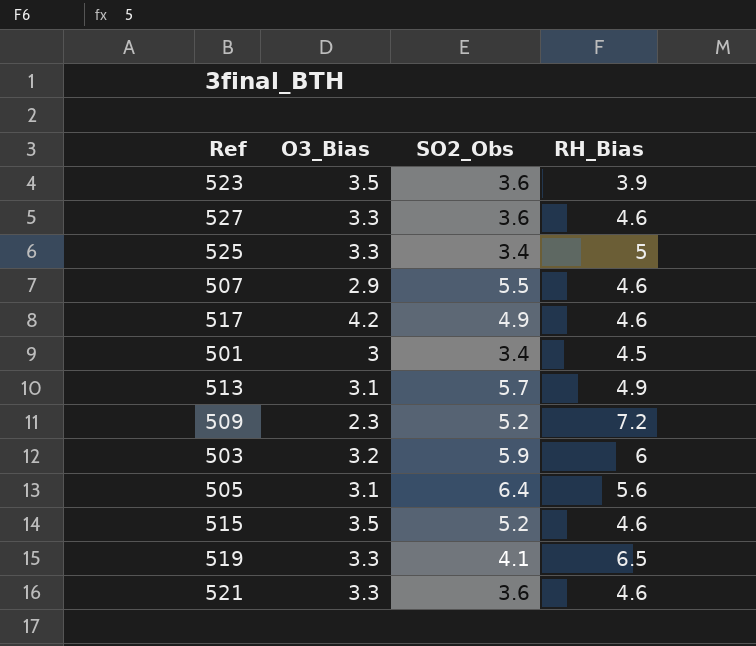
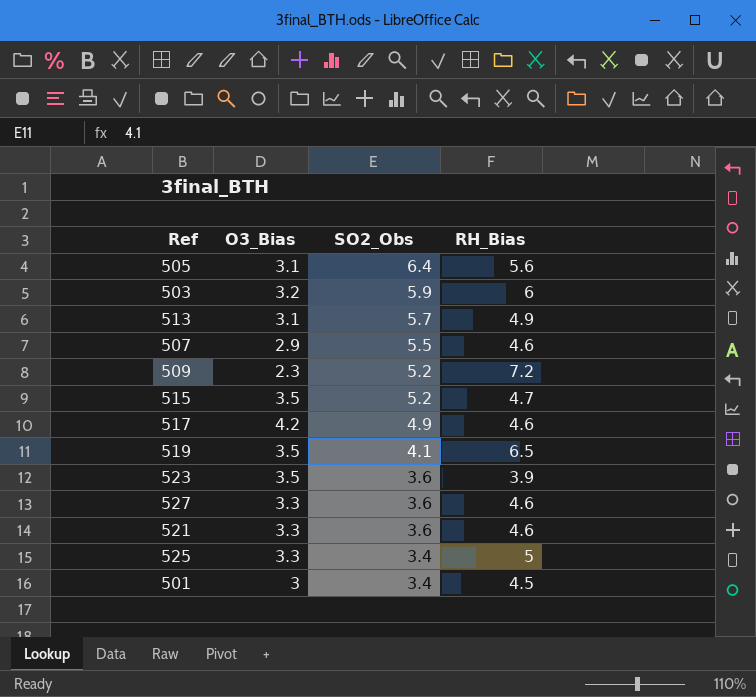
row order: none -> SO2_Obs descending
515 | RH_Bias: 4.6 -> 4.7
519 | O3_Bias: 3.3 -> 3.5

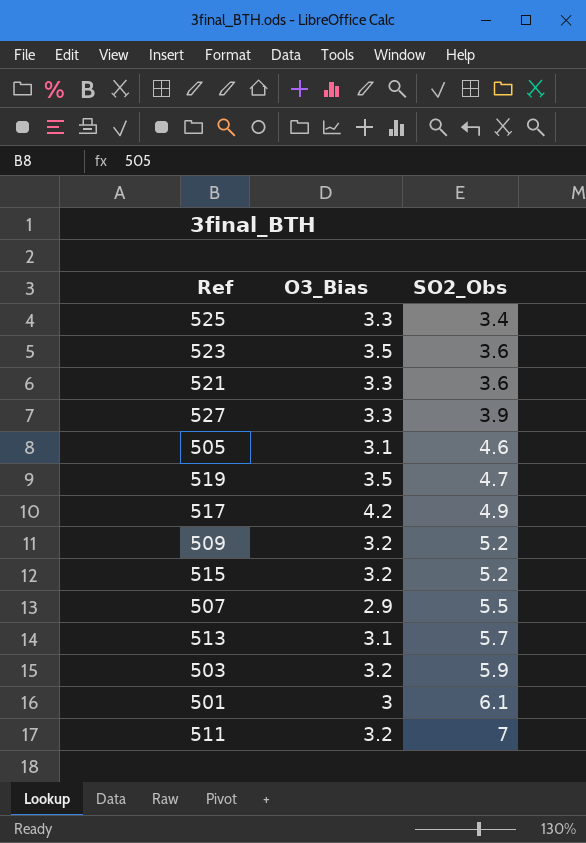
row order: SO2_Obs descending -> SO2_Obs ascending
column RH_Bias | position: 4 -> none
527 | SO2_Obs: 3.6 -> 3.9
505 | SO2_Obs: 6.4 -> 4.6
519 | SO2_Obs: 4.1 -> 4.7
509 | O3_Bias: 2.3 -> 3.2
515 | O3_Bias: 3.5 -> 3.2
501 | SO2_Obs: 3.4 -> 6.1
row 511: none -> 3.2 | 7

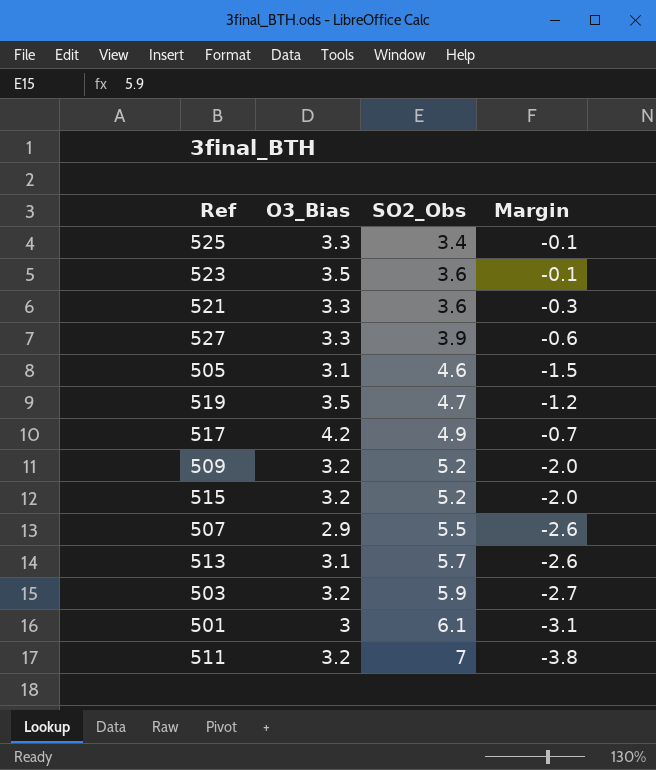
column Margin | formula: none -> [O3_Bias] - [SO2_Obs]

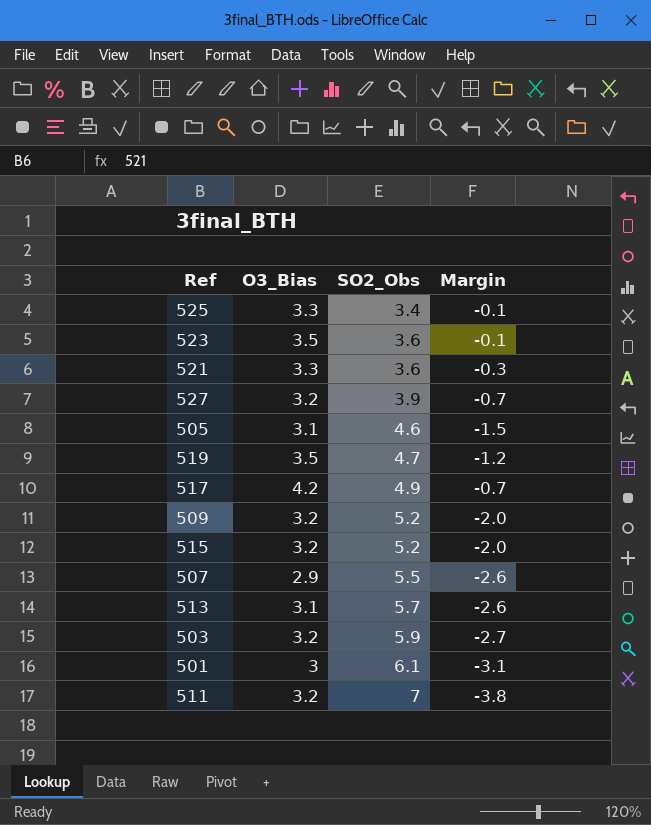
527 | O3_Bias: 3.3 -> 3.2
527 | Margin: -0.6 -> -0.7

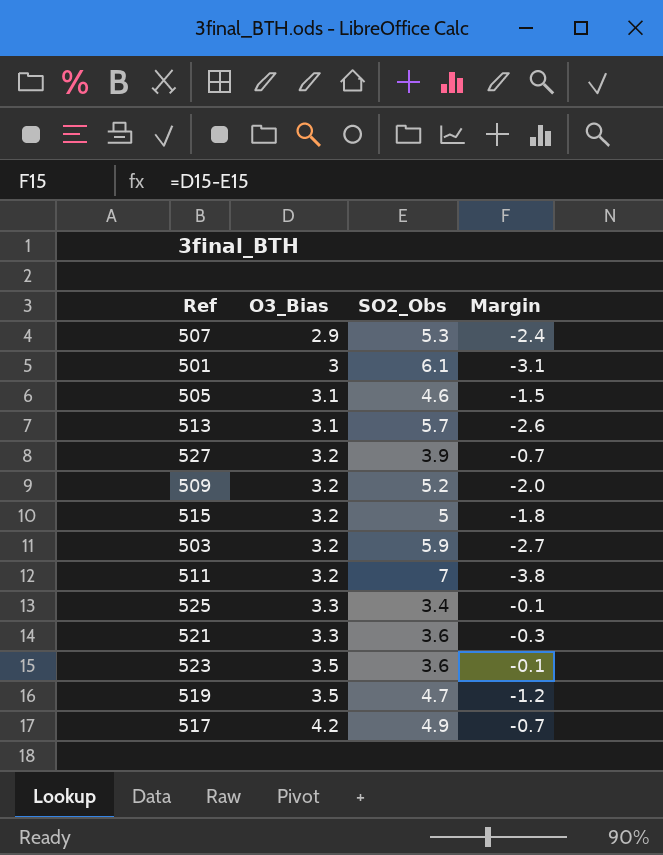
row order: SO2_Obs ascending -> O3_Bias ascending
507 | SO2_Obs: 5.5 -> 5.3
507 | Margin: -2.6 -> -2.4
515 | SO2_Obs: 5.2 -> 5
515 | Margin: -2.0 -> -1.8

